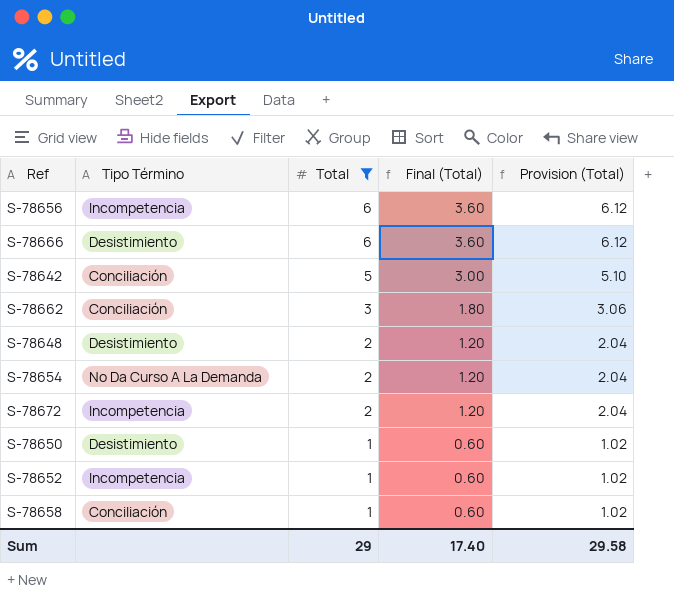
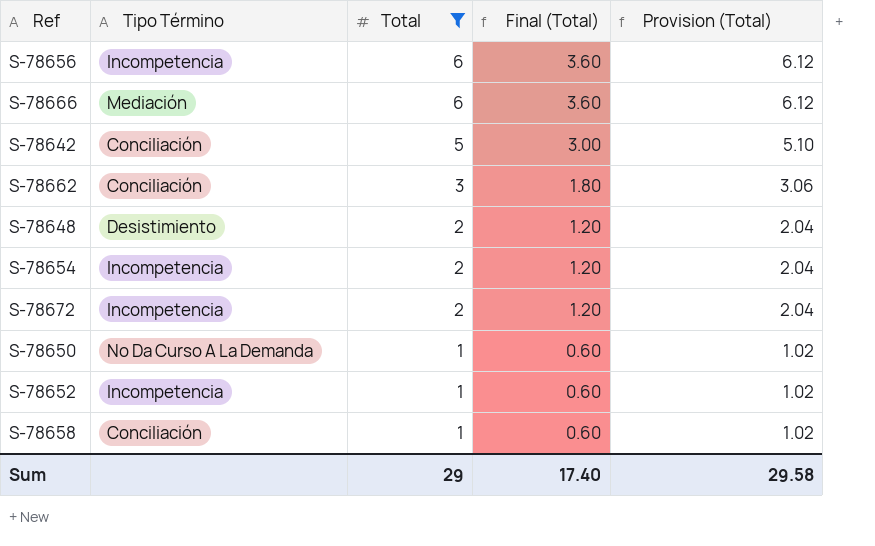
S-78666 | Tipo Término: Desistimiento -> Mediación
S-78654 | Tipo Término: No Da Curso A La Demanda -> Incompetencia
S-78650 | Tipo Término: Desistimiento -> No Da Curso A La Demanda

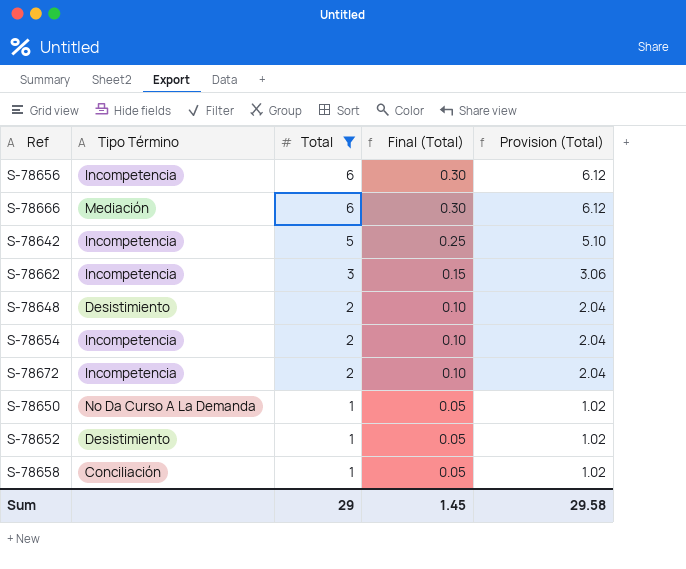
column Final (Total) | formula: [Total] * 0.6 -> [Total] * 0.05
S-78642 | Tipo Término: Conciliación -> Incompetencia
S-78662 | Tipo Término: Conciliación -> Incompetencia
S-78652 | Tipo Término: Incompetencia -> Desistimiento
Sum | Final (Total): 17.40 -> 1.45

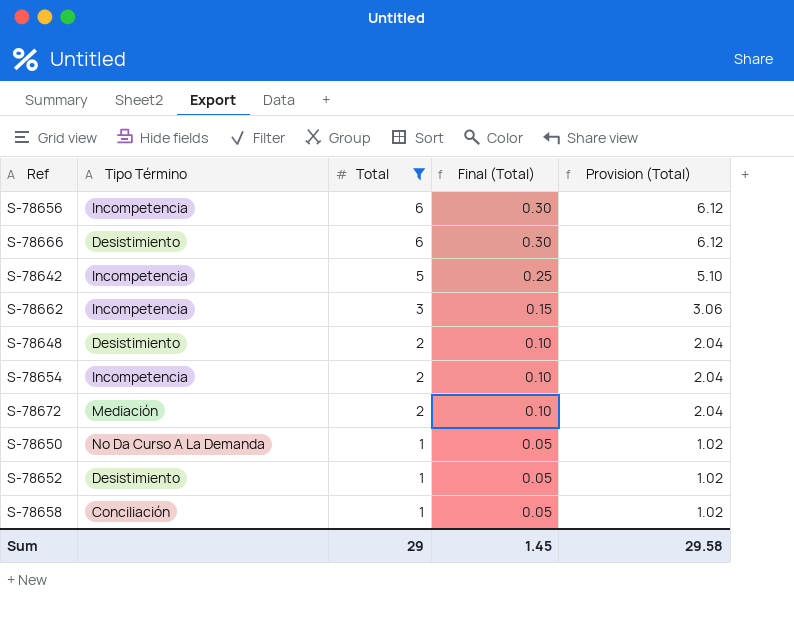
S-78666 | Tipo Término: Mediación -> Desistimiento
S-78672 | Tipo Término: Incompetencia -> Mediación

